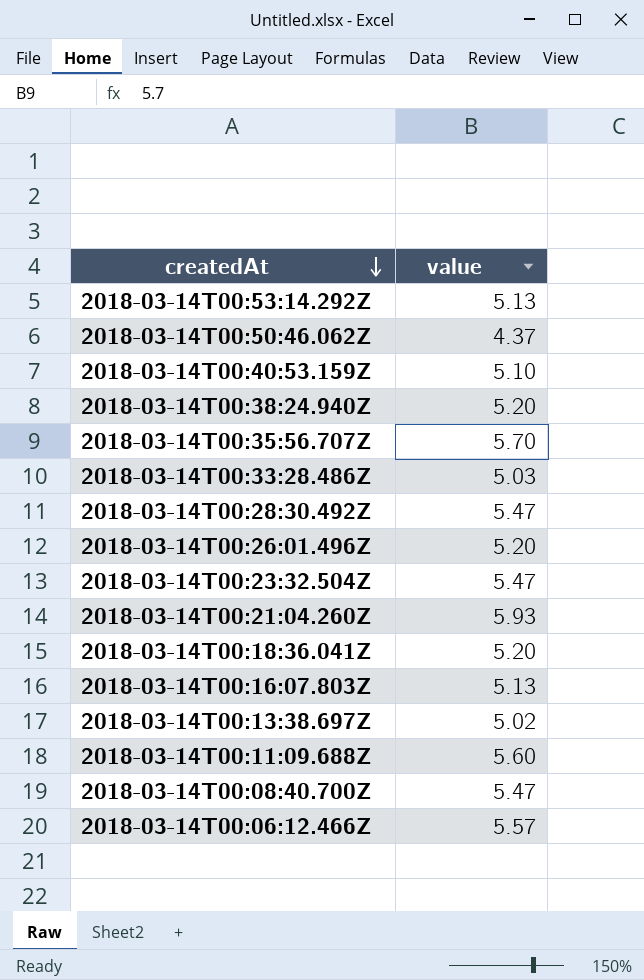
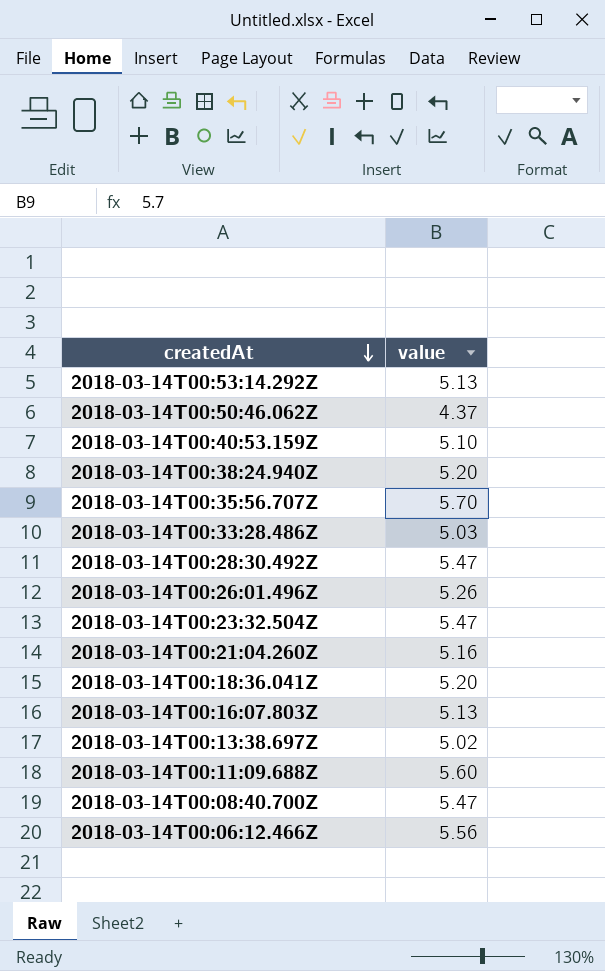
2018-03-14T00:26:01.496Z | value: 5.20 -> 5.26
2018-03-14T00:21:04.260Z | value: 5.93 -> 5.16
2018-03-14T00:06:12.466Z | value: 5.57 -> 5.56

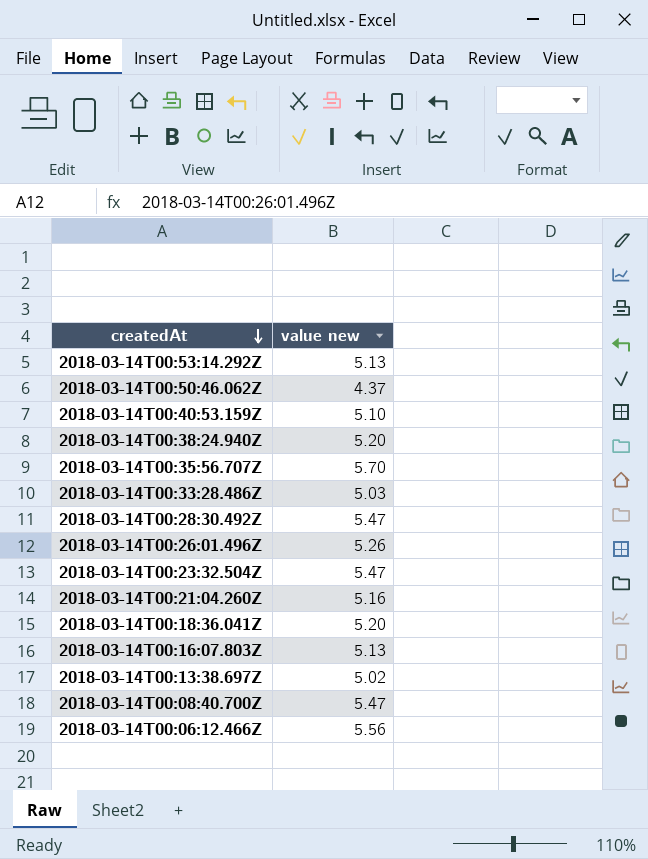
column name: value -> value new
row 2018-03-14T00:11:09.688Z: 5.60 -> none

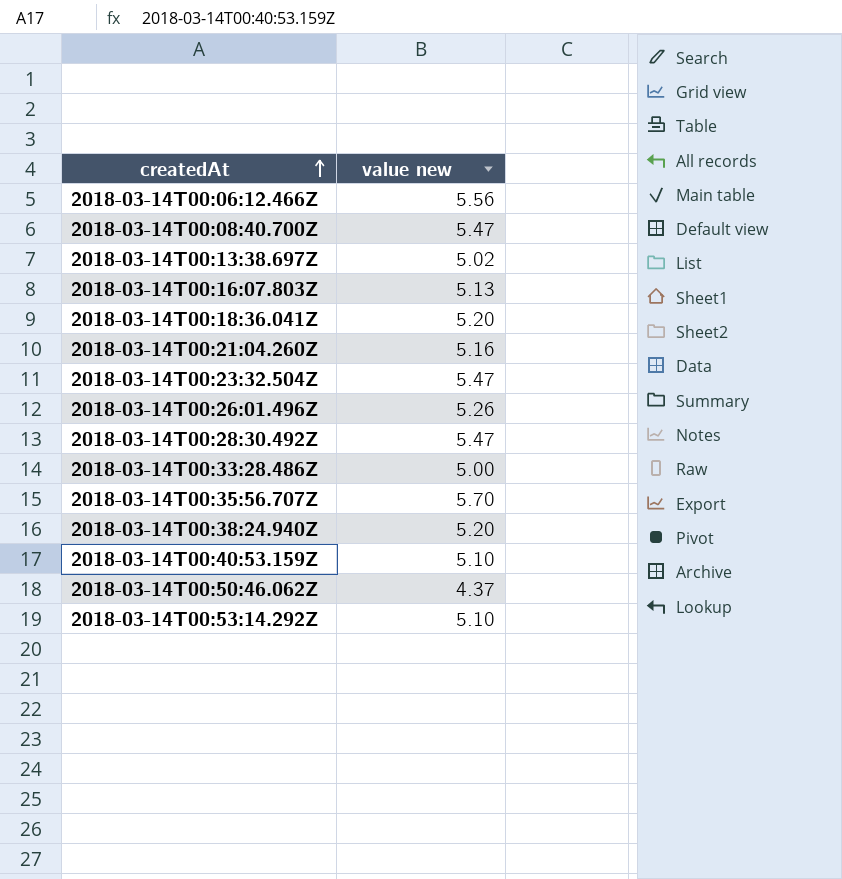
row order: createdAt descending -> createdAt ascending
2018-03-14T00:33:28.486Z | value new: 5.03 -> 5.00
2018-03-14T00:53:14.292Z | value new: 5.13 -> 5.10

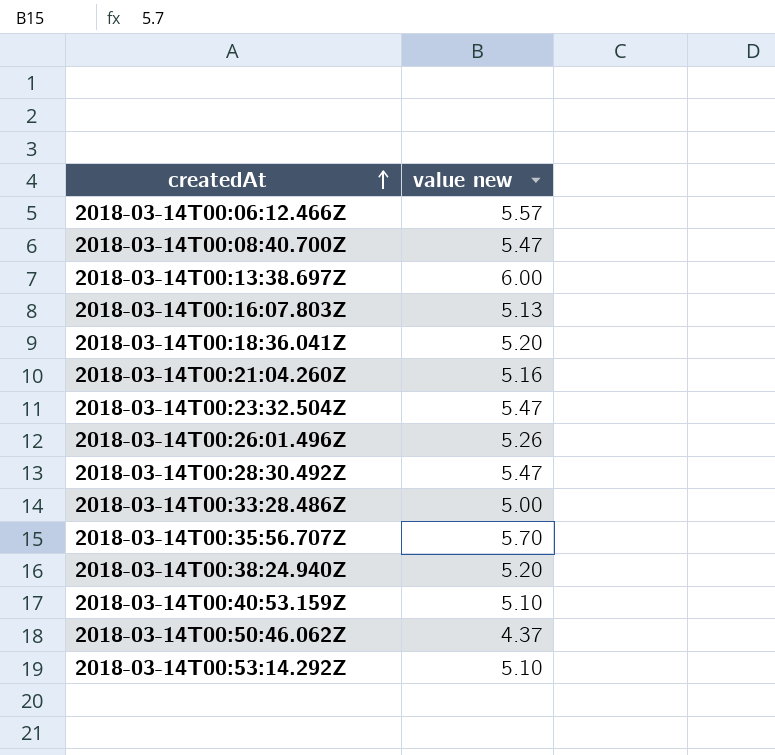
2018-03-14T00:06:12.466Z | value new: 5.56 -> 5.57
2018-03-14T00:13:38.697Z | value new: 5.02 -> 6.00

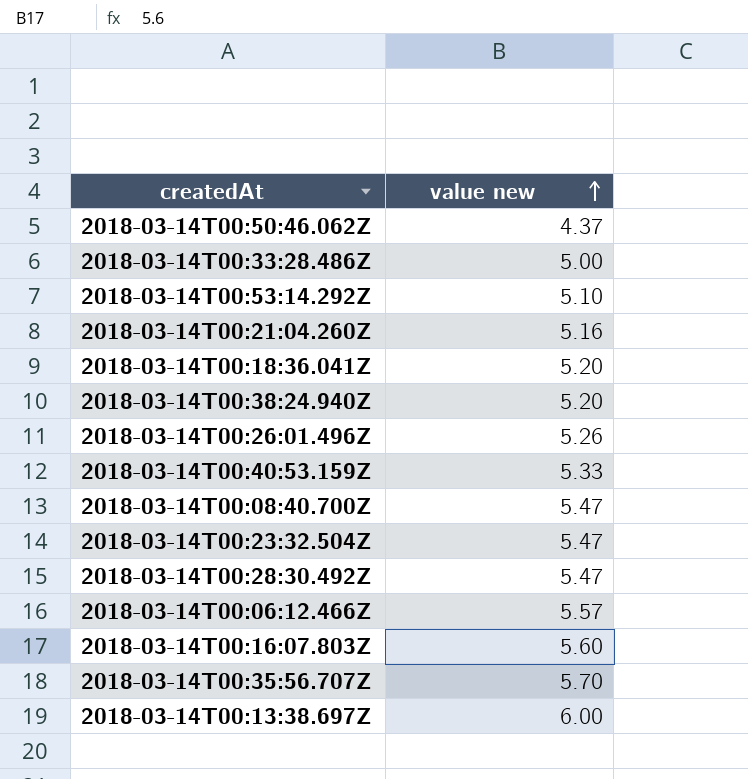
row order: createdAt ascending -> value new ascending
2018-03-14T00:40:53.159Z | value new: 5.10 -> 5.33
2018-03-14T00:16:07.803Z | value new: 5.13 -> 5.60

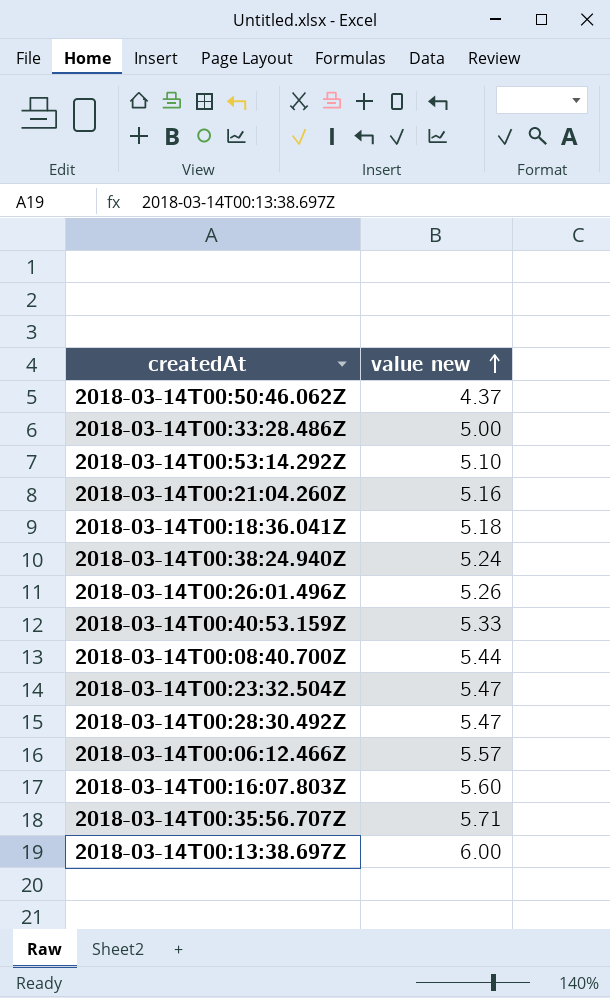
2018-03-14T00:18:36.041Z | value new: 5.20 -> 5.18
2018-03-14T00:38:24.940Z | value new: 5.20 -> 5.24
2018-03-14T00:08:40.700Z | value new: 5.47 -> 5.44
2018-03-14T00:35:56.707Z | value new: 5.70 -> 5.71

